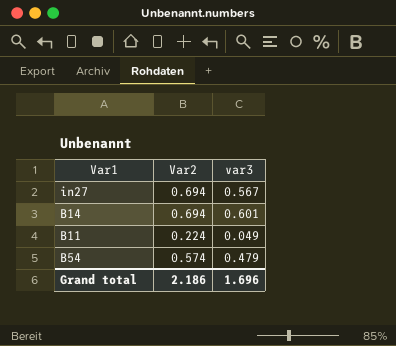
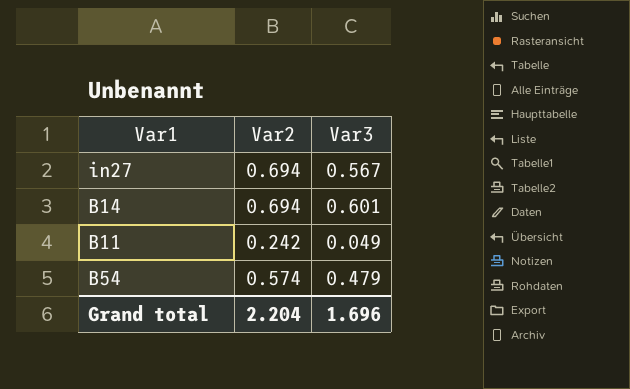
column name: var3 -> Var3
B11 | Var2: 0.224 -> 0.242
Grand total | Var2: 2.186 -> 2.204

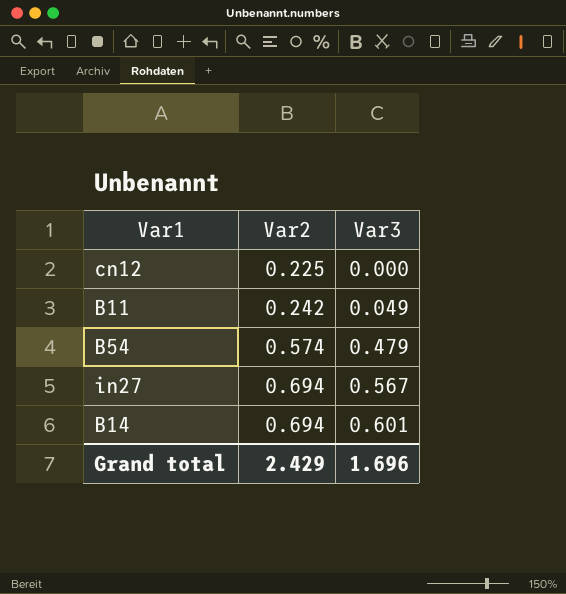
row order: none -> Var2 ascending
row cn12: none -> 0.225 | 0.000
Grand total | Var2: 2.204 -> 2.429

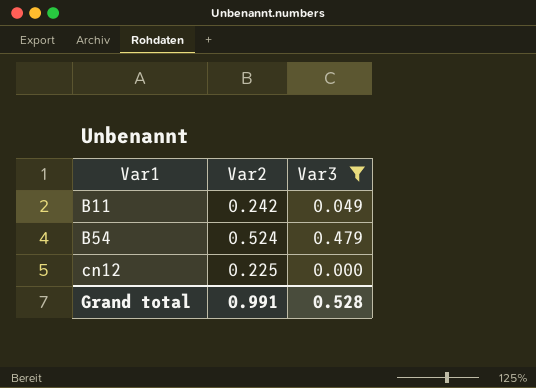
filter: none -> Var3 <= 0.479
row order: Var2 ascending -> Var1 ascending
B54 | Var2: 0.574 -> 0.524
Grand total | Var2: 2.429 -> 0.991
Grand total | Var3: 1.696 -> 0.528

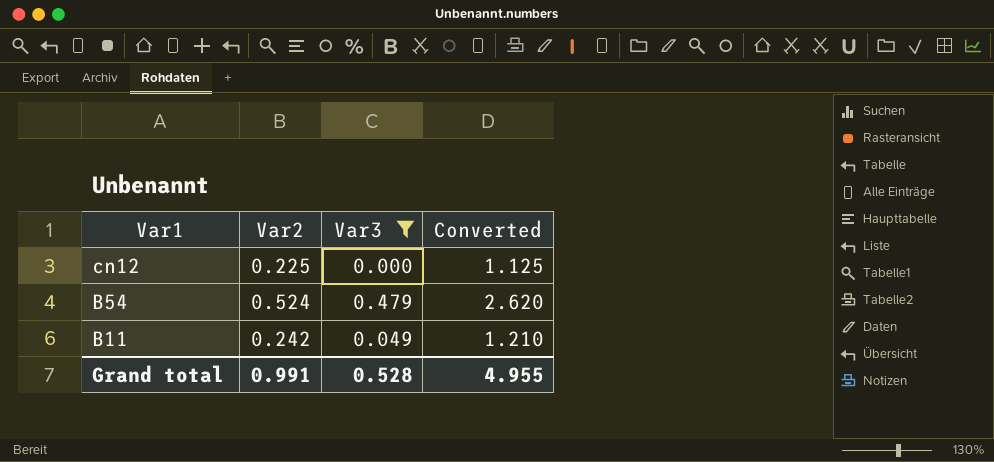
row order: Var1 ascending -> Var1 descending
column Converted | formula: none -> [Var2] * 5

